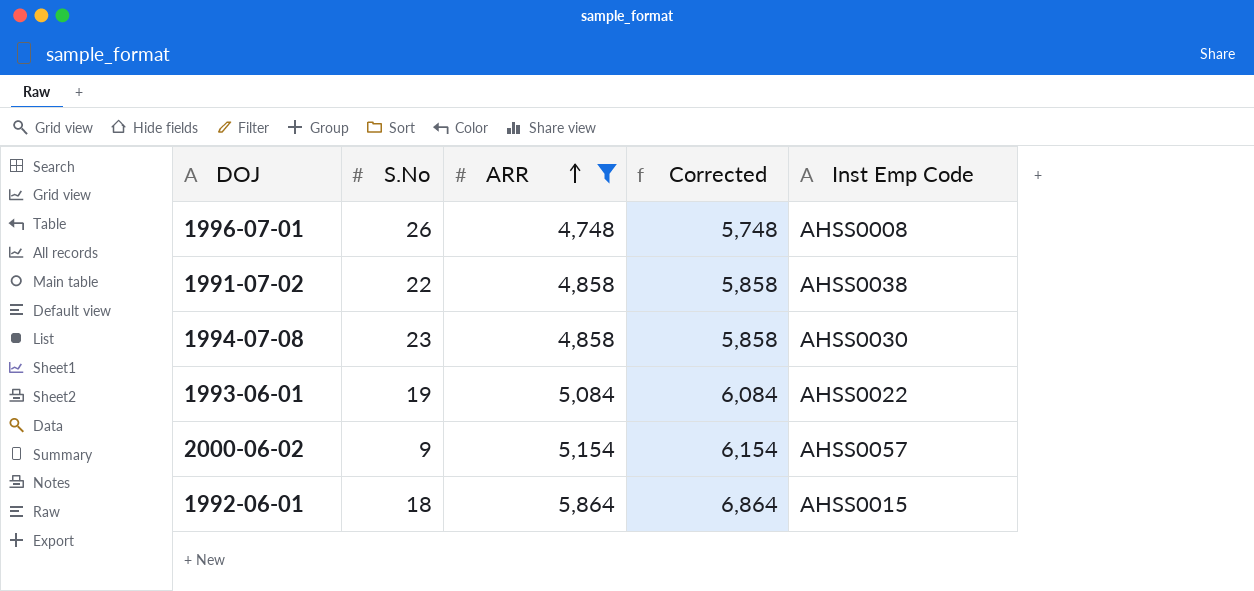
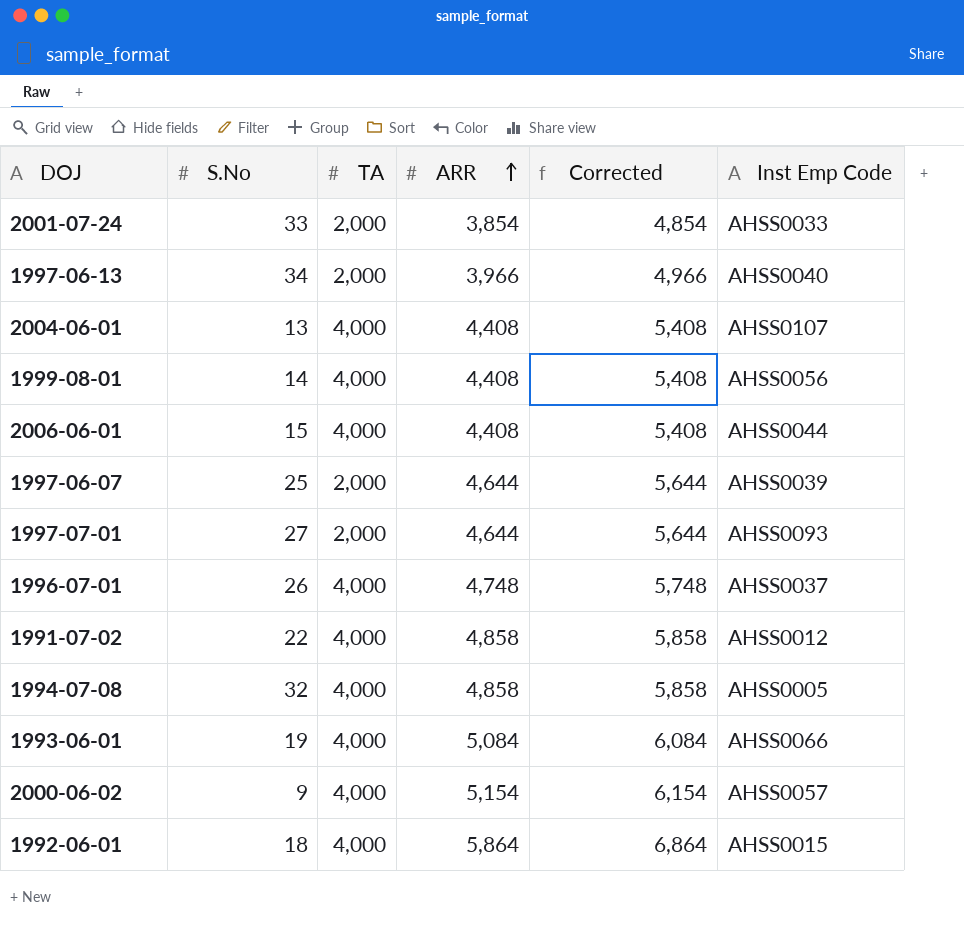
filter: ARR >= 4,748 -> none
column TA | position: none -> 3
1996-07-01 | Inst Emp Code: AHSS0008 -> AHSS0037
1991-07-02 | Inst Emp Code: AHSS0038 -> AHSS0012
1994-07-08 | S.No: 23 -> 32
1994-07-08 | Inst Emp Code: AHSS0030 -> AHSS0005
1993-06-01 | Inst Emp Code: AHSS0022 -> AHSS0066

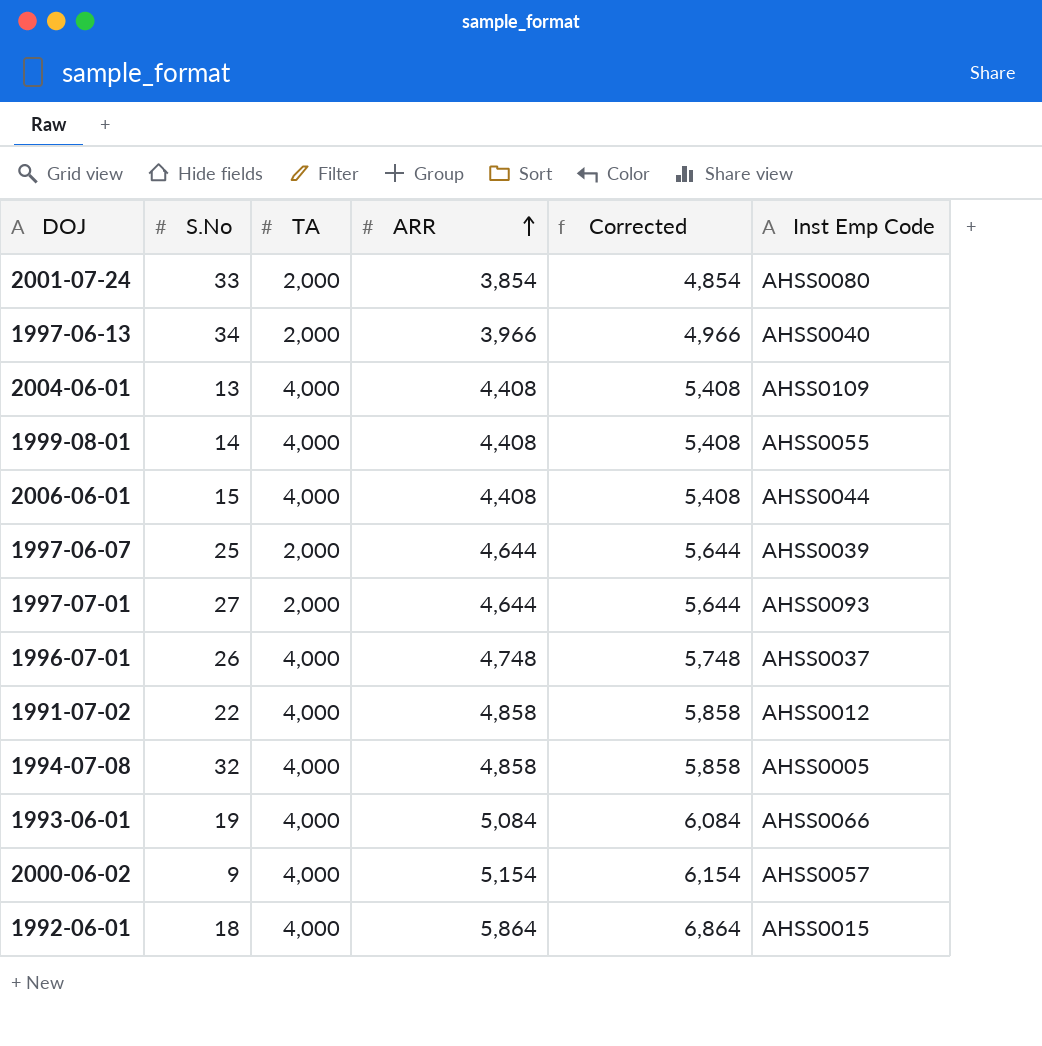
2001-07-24 | Inst Emp Code: AHSS0033 -> AHSS0080
2004-06-01 | Inst Emp Code: AHSS0107 -> AHSS0109
1999-08-01 | Inst Emp Code: AHSS0056 -> AHSS0055

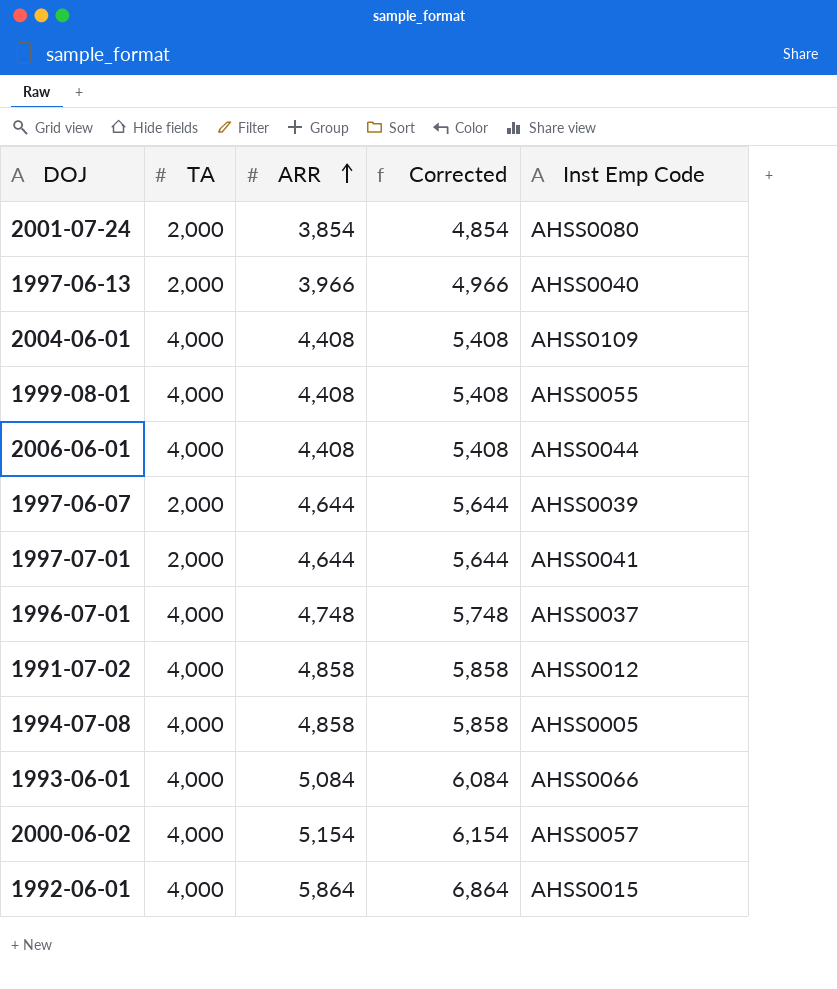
column S.No | position: 2 -> none
1997-07-01 | Inst Emp Code: AHSS0093 -> AHSS0041

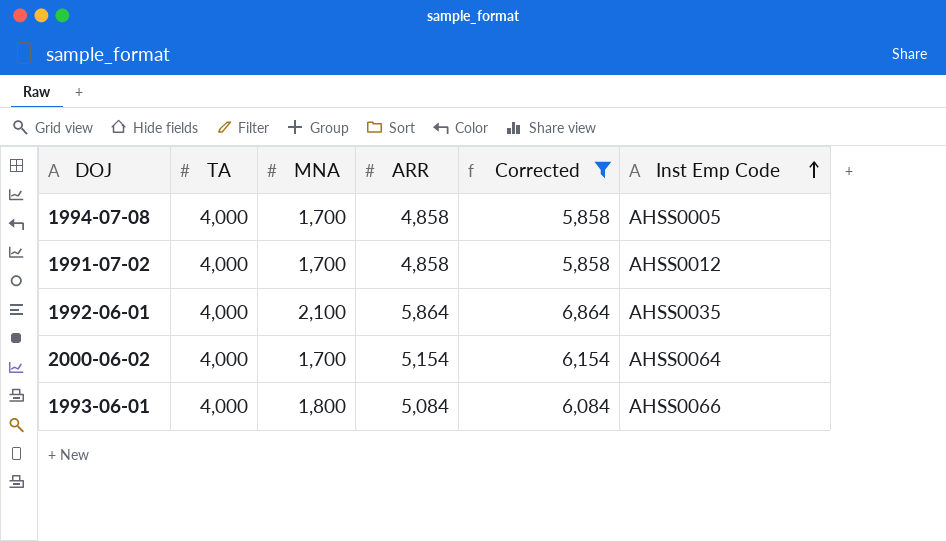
filter: none -> Corrected >= 5,858
row order: ARR ascending -> Inst Emp Code ascending
column MNA | position: none -> 3
1992-06-01 | Inst Emp Code: AHSS0015 -> AHSS0035
2000-06-02 | Inst Emp Code: AHSS0057 -> AHSS0064

